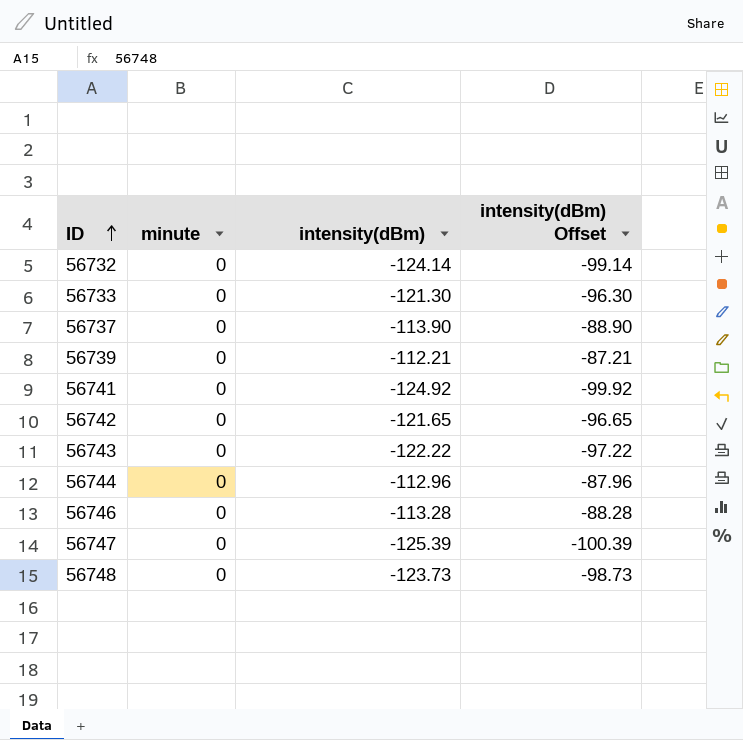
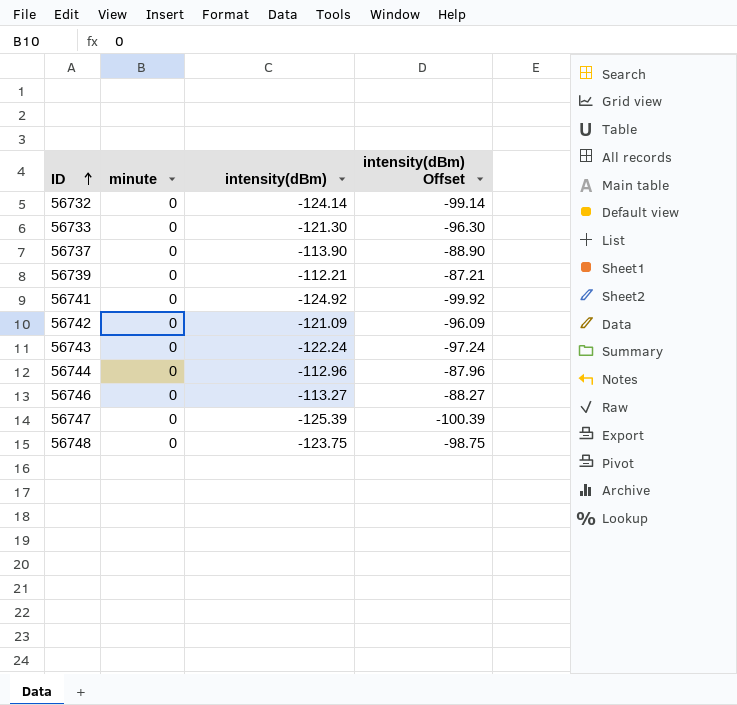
56742 | intensity(dBm): -121.65 -> -121.09
56742 | intensity(dBm) Offset: -96.65 -> -96.09
56743 | intensity(dBm): -122.22 -> -122.24
56743 | intensity(dBm) Offset: -97.22 -> -97.24
56746 | intensity(dBm): -113.28 -> -113.27
56746 | intensity(dBm) Offset: -88.28 -> -88.27
56748 | intensity(dBm): -123.73 -> -123.75
56748 | intensity(dBm) Offset: -98.73 -> -98.75

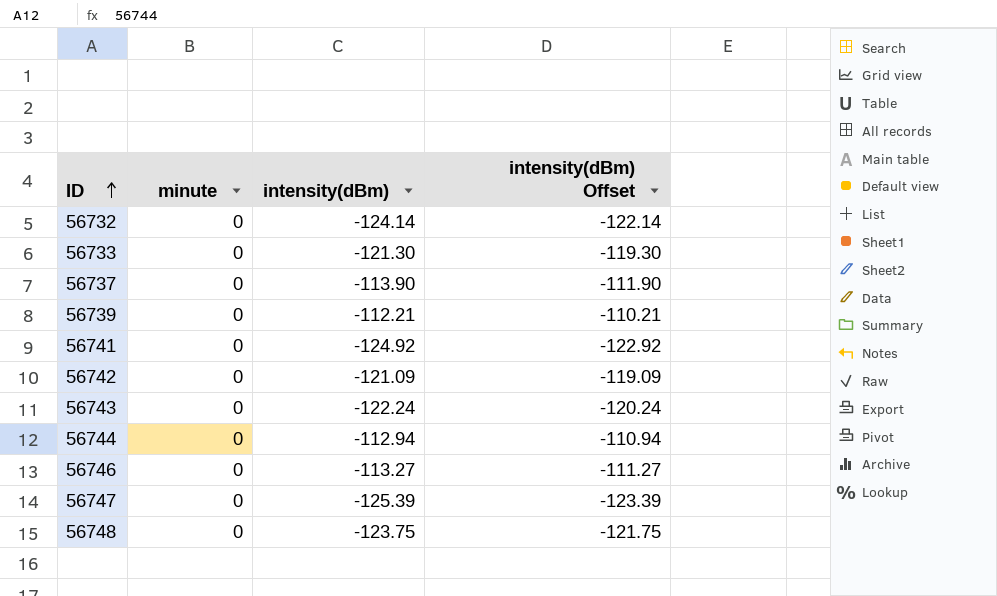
column intensity(dBm) Offset | formula: [intensity(dBm)] + 25 -> [intensity(dBm)] + 2
56744 | intensity(dBm): -112.96 -> -112.94

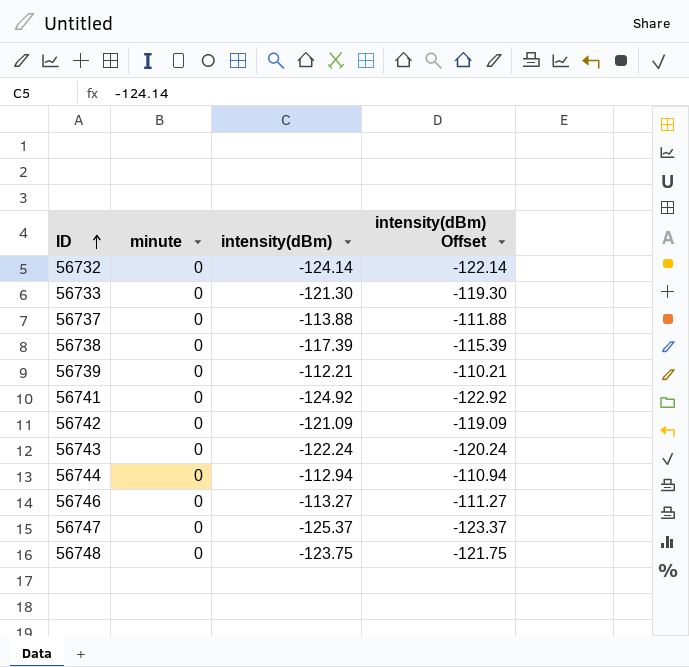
56737 | intensity(dBm): -113.90 -> -113.88
56737 | intensity(dBm) Offset: -111.90 -> -111.88
row 56738: none -> 0 | -117.39 | -115.39
56747 | intensity(dBm): -125.39 -> -125.37
56747 | intensity(dBm) Offset: -123.39 -> -123.37

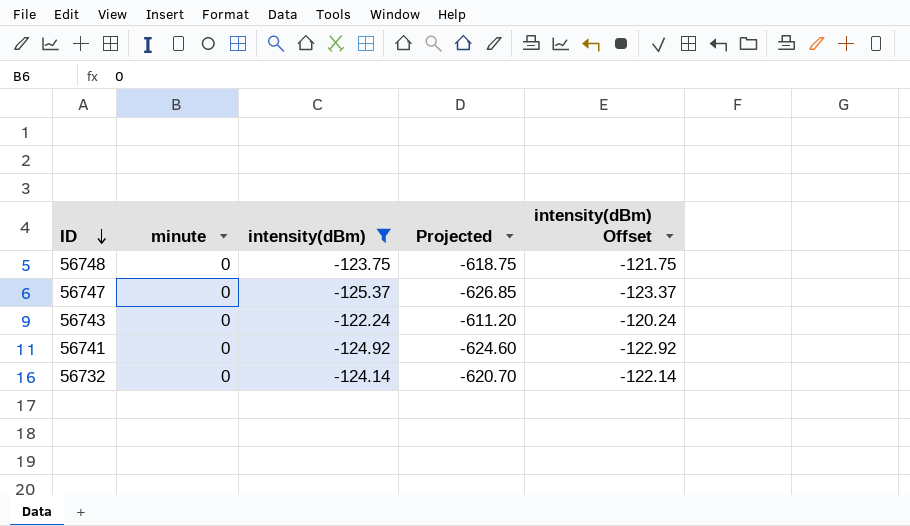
filter: none -> intensity(dBm) <= -122.24
row order: ID ascending -> ID descending
column Projected | formula: none -> [intensity(dBm)] * 5

